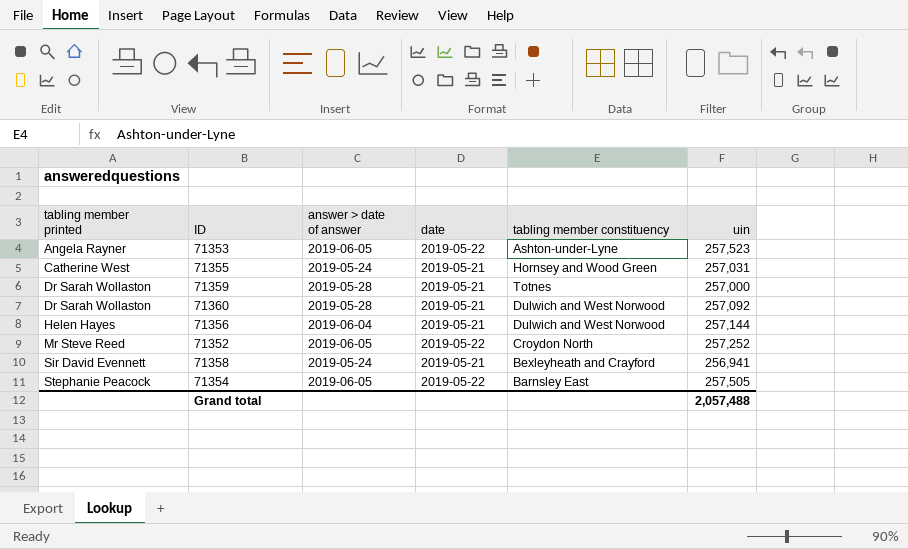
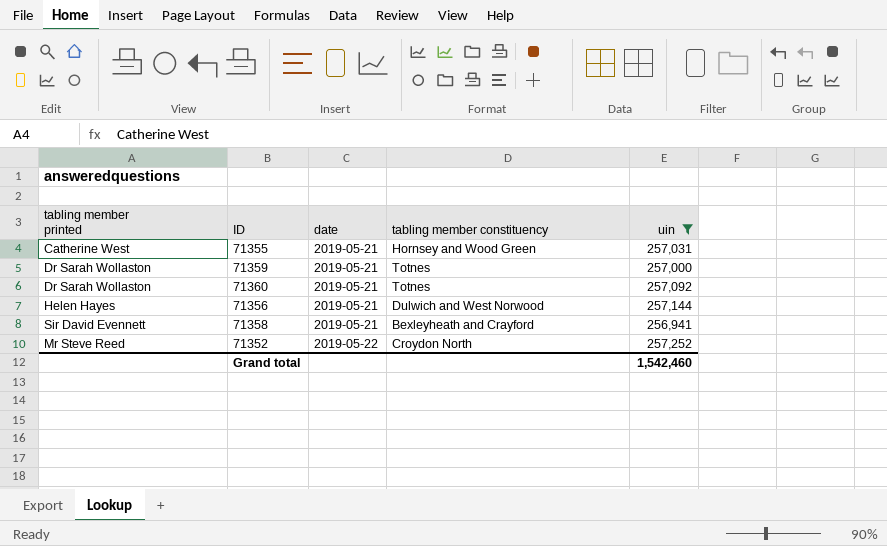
filter: none -> uin <= 257,252
row order: tabling member printed ascending -> date ascending
column answer > date of answer | position: 3 -> none
71360 | tabling member constituency: Dulwich and West Norwood -> Totnes
Grand total | uin: 2,057,488 -> 1,542,460

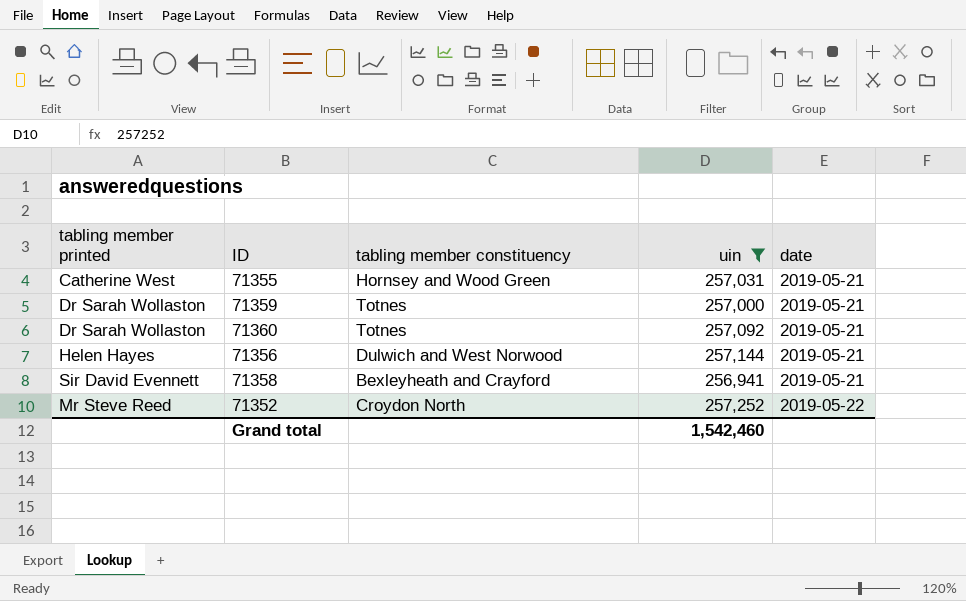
column date | position: 3 -> 5

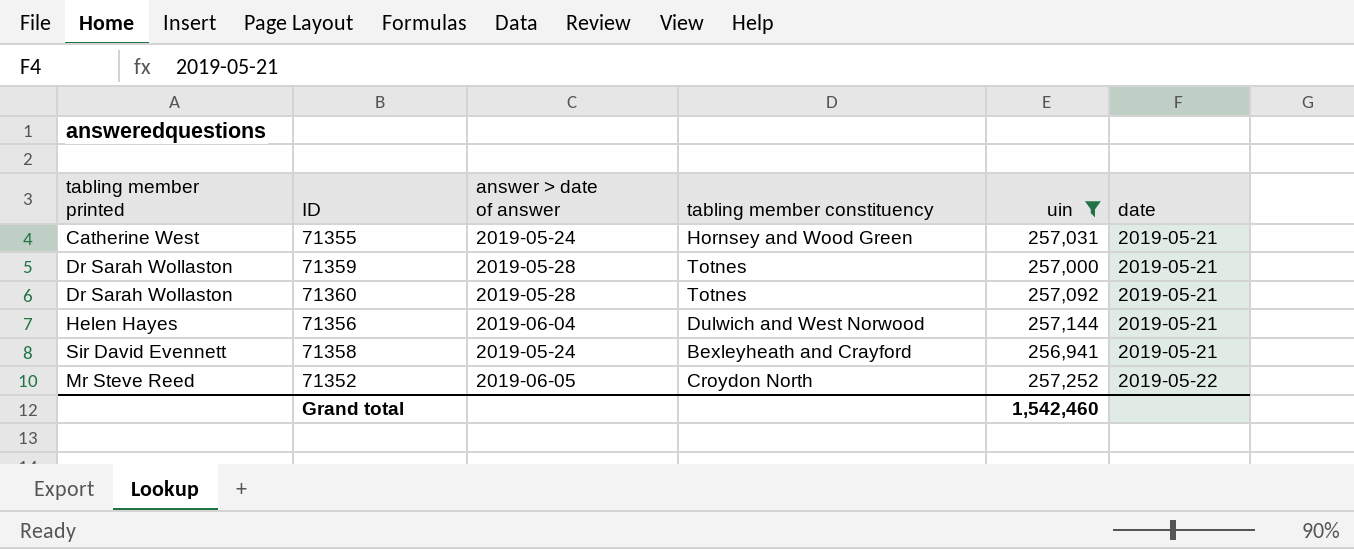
column answer > date of answer | position: none -> 3

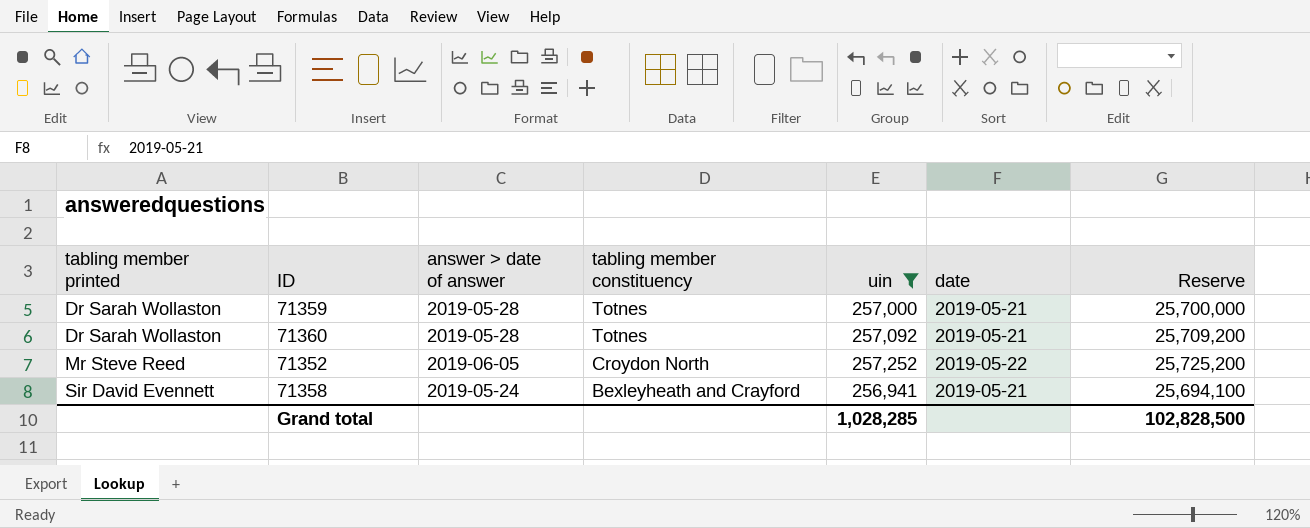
row order: date ascending -> tabling member printed ascending
column Reserve | formula: none -> [uin] * 100
row 71355: Catherine West | 2019-05-24 | Hornsey and Wood Green | 257,031 | 2019-05-21 -> none
row 71356: Helen Hayes | 2019-06-04 | Dulwich and West Norwood | 257,144 | 2019-05-21 -> none
Grand total | uin: 1,542,460 -> 1,028,285

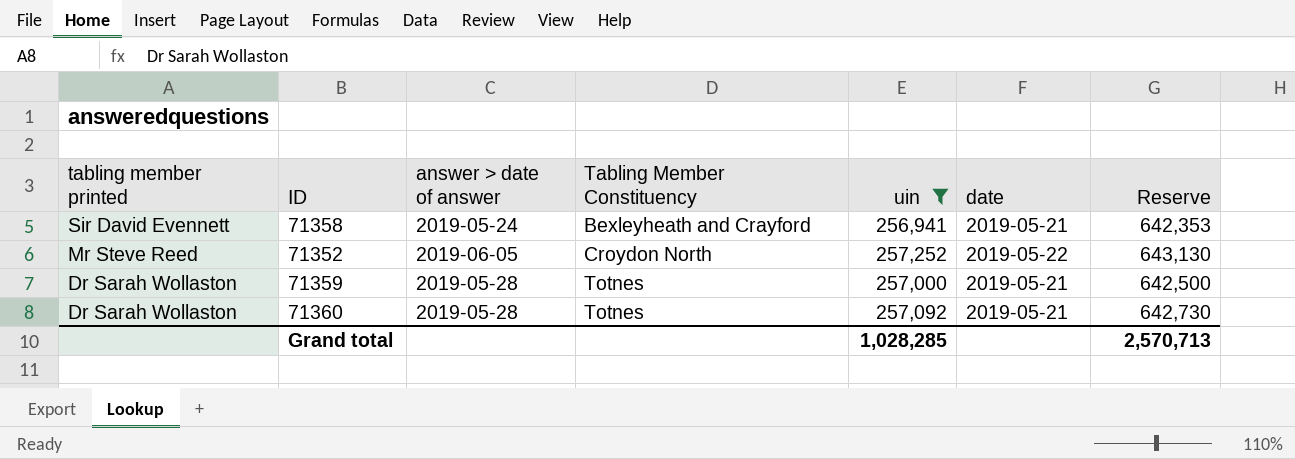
row order: tabling member printed ascending -> tabling member printed descending
column name: tabling member constituency -> Tabling Member Constituency
column Reserve | formula: [uin] * 100 -> [uin] * 2.5
Grand total | Reserve: 102,828,500 -> 2,570,713

